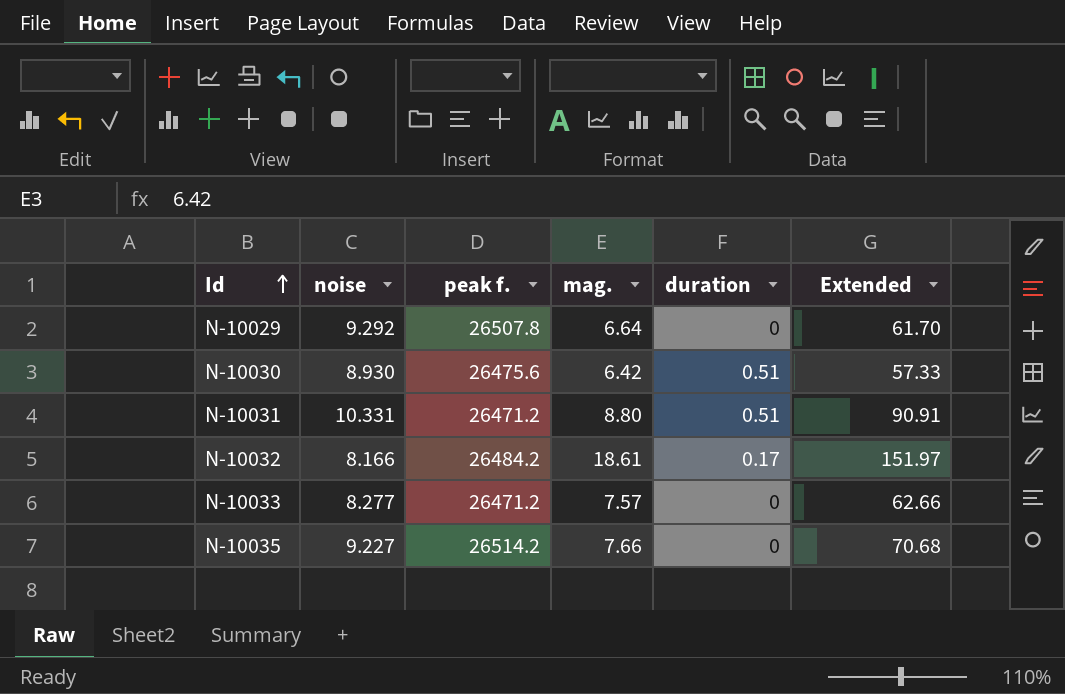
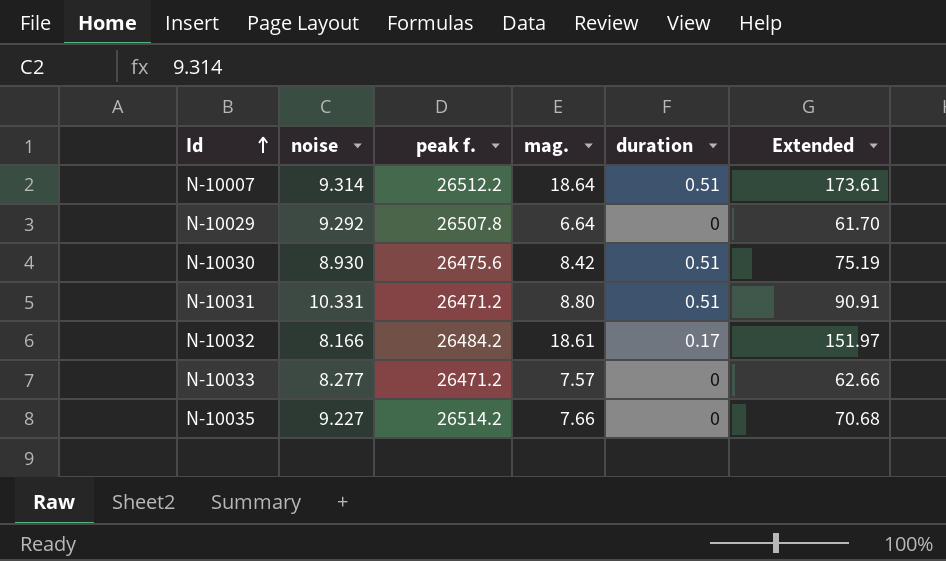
row N-10007: none -> 9.314 | 26512.2 | 18.64 | 0.51 | 173.61
N-10030 | mag.: 6.42 -> 8.42
N-10030 | Extended: 57.33 -> 75.19

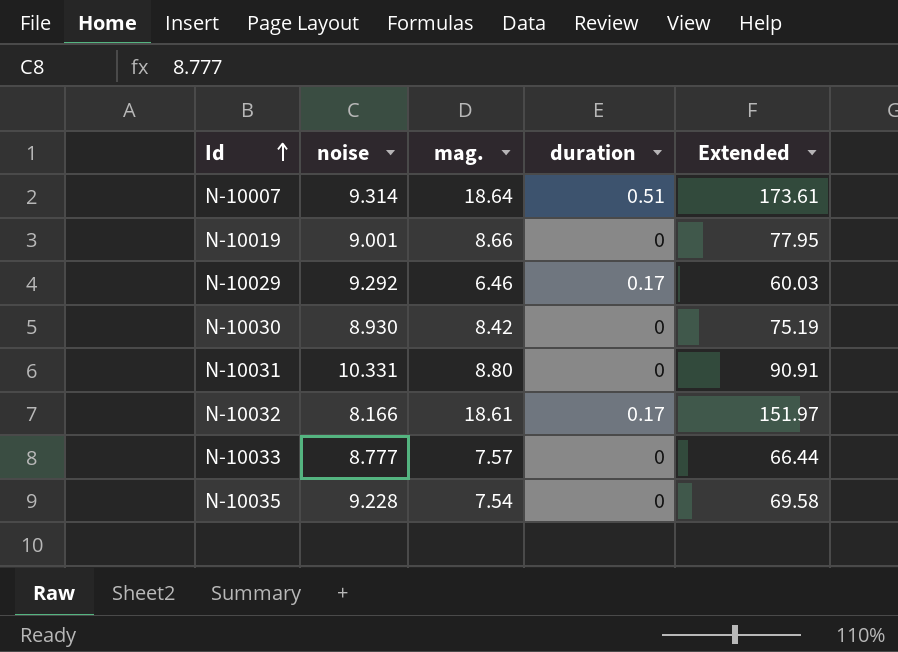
column peak f. | position: 3 -> none
row N-10019: none -> 9.001 | 8.66 | 0 | 77.95
N-10029 | mag.: 6.64 -> 6.46
N-10029 | duration: 0 -> 0.17
N-10029 | Extended: 61.70 -> 60.03
N-10030 | duration: 0.51 -> 0
N-10031 | duration: 0.51 -> 0
N-10033 | noise: 8.277 -> 8.777
N-10033 | Extended: 62.66 -> 66.44
N-10035 | noise: 9.227 -> 9.228
N-10035 | mag.: 7.66 -> 7.54
N-10035 | Extended: 70.68 -> 69.58

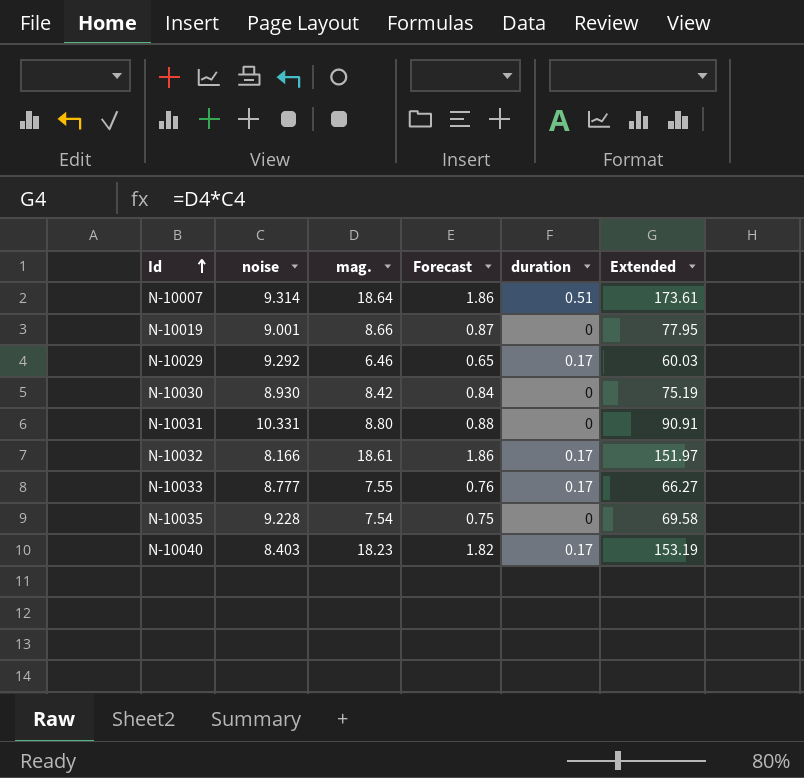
column Forecast | formula: none -> [mag.] * 0.1
N-10033 | mag.: 7.57 -> 7.55
N-10033 | duration: 0 -> 0.17
N-10033 | Extended: 66.44 -> 66.27
row N-10040: none -> 8.403 | 18.23 | 1.82 | 0.17 | 153.19

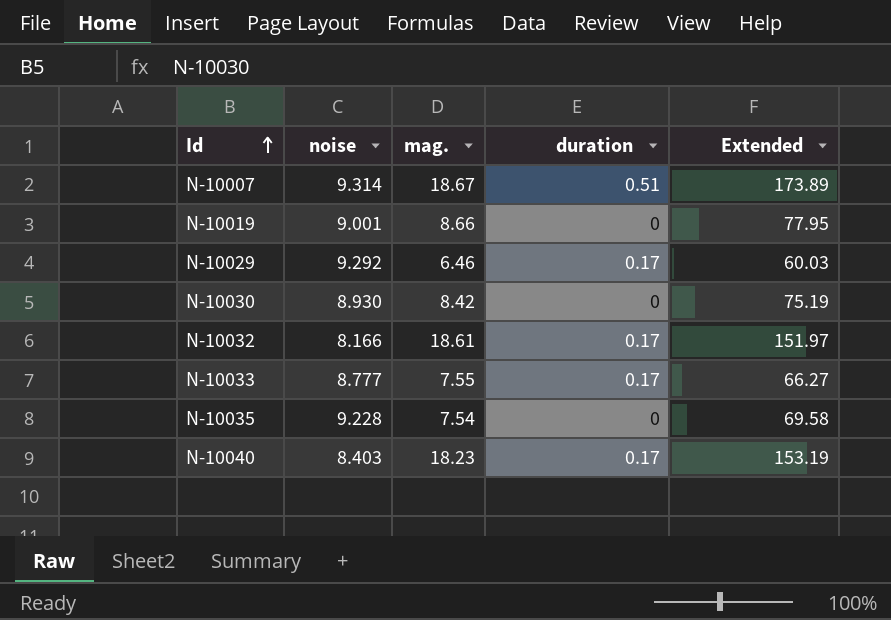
column Forecast | formula: [mag.] * 0.1 -> none
row N-10031: 10.331 | 8.80 | 0.88 | 0 | 90.91 -> none
N-10007 | mag.: 18.64 -> 18.67
N-10007 | Extended: 173.61 -> 173.89

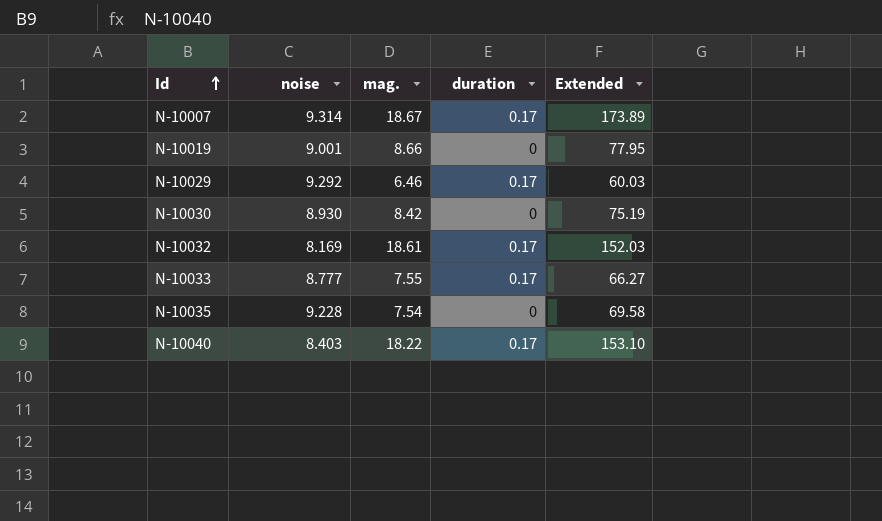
N-10007 | duration: 0.51 -> 0.17
N-10032 | noise: 8.166 -> 8.169
N-10032 | Extended: 151.97 -> 152.03
N-10040 | mag.: 18.23 -> 18.22
N-10040 | Extended: 153.19 -> 153.10

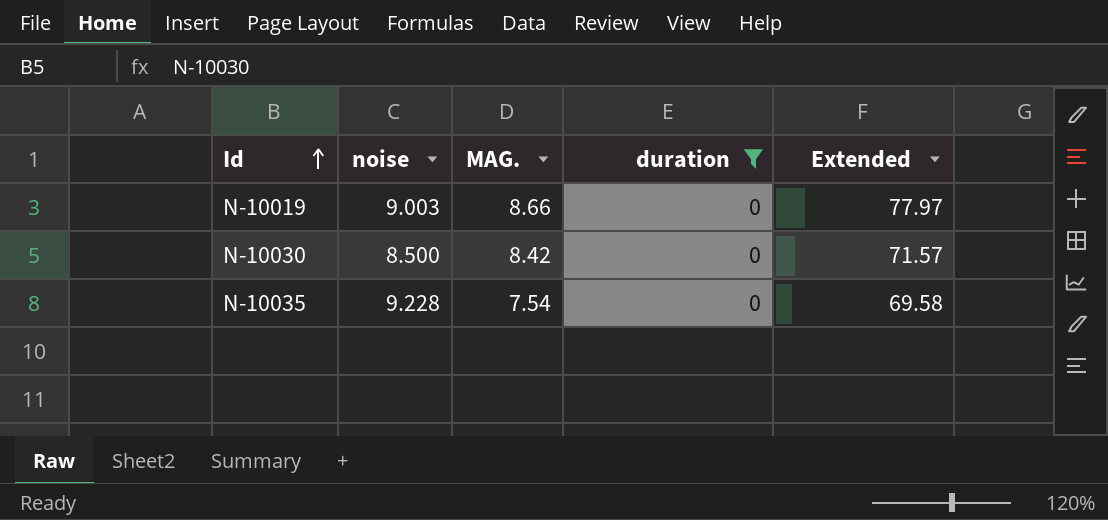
filter: none -> duration = 0
column name: mag. -> MAG.
N-10019 | noise: 9.001 -> 9.003
N-10019 | Extended: 77.95 -> 77.97
N-10030 | noise: 8.930 -> 8.500
N-10030 | Extended: 75.19 -> 71.57

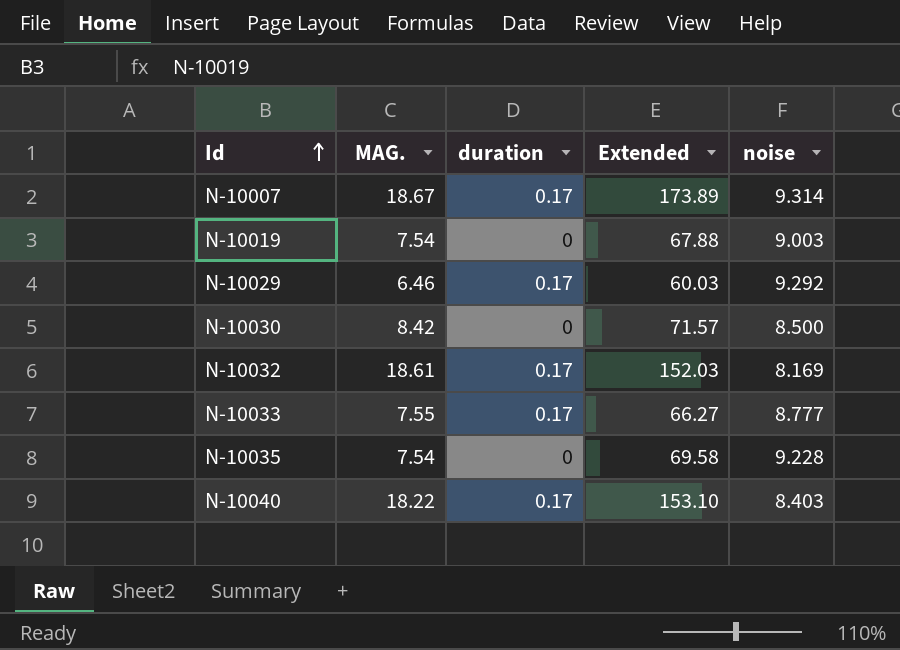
filter: duration = 0 -> none
column noise | position: 2 -> 5
N-10019 | MAG.: 8.66 -> 7.54
N-10019 | Extended: 77.97 -> 67.88

